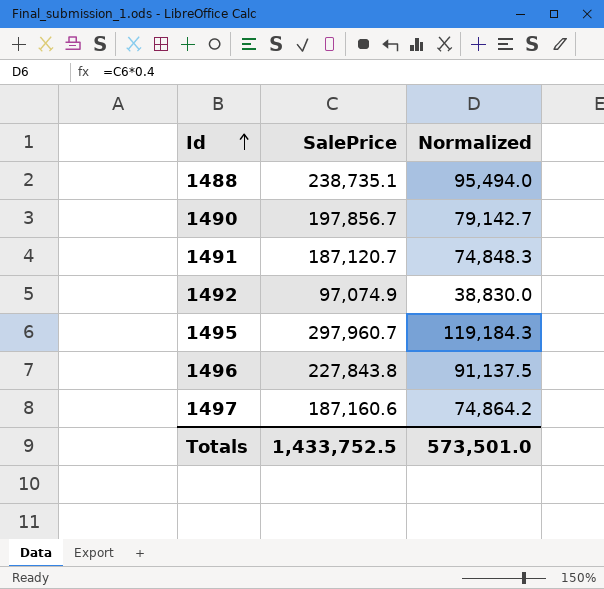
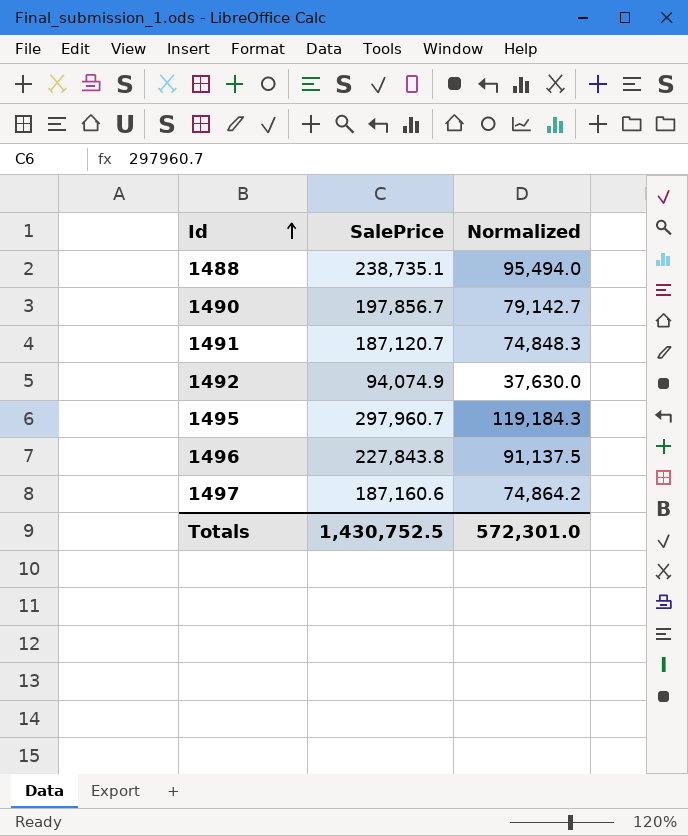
1492 | SalePrice: 97,074.9 -> 94,074.9
1492 | Normalized: 38,830.0 -> 37,630.0
Totals | SalePrice: 1,433,752.5 -> 1,430,752.5
Totals | Normalized: 573,501.0 -> 572,301.0

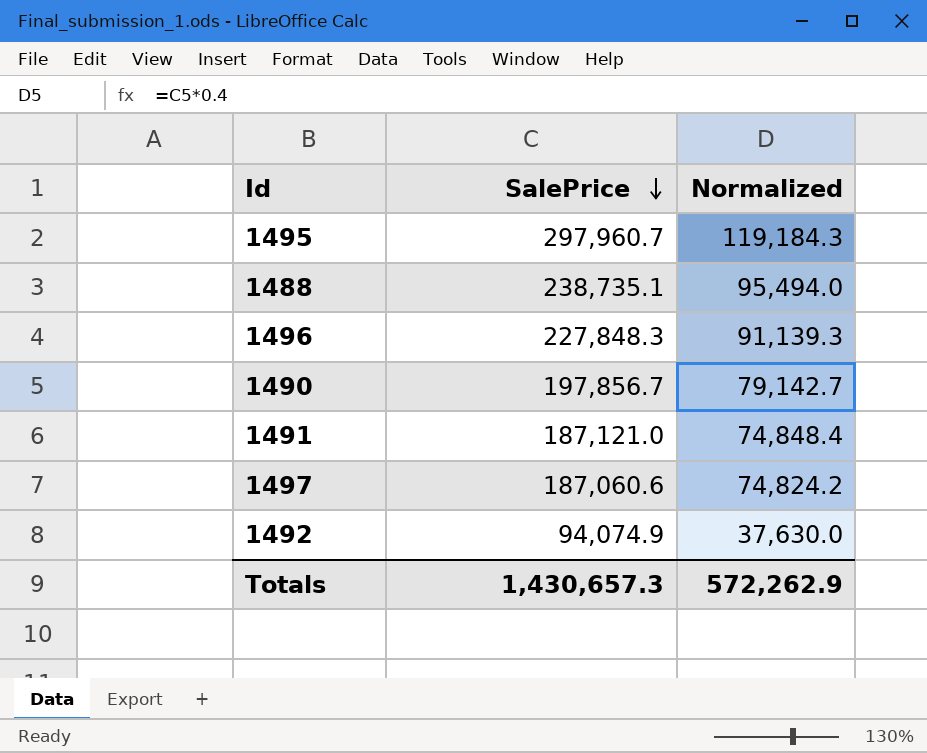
row order: Id ascending -> SalePrice descending
1496 | SalePrice: 227,843.8 -> 227,848.3
1496 | Normalized: 91,137.5 -> 91,139.3
1491 | SalePrice: 187,120.7 -> 187,121.0
1491 | Normalized: 74,848.3 -> 74,848.4
1497 | SalePrice: 187,160.6 -> 187,060.6
1497 | Normalized: 74,864.2 -> 74,824.2
Totals | SalePrice: 1,430,752.5 -> 1,430,657.3
Totals | Normalized: 572,301.0 -> 572,262.9

